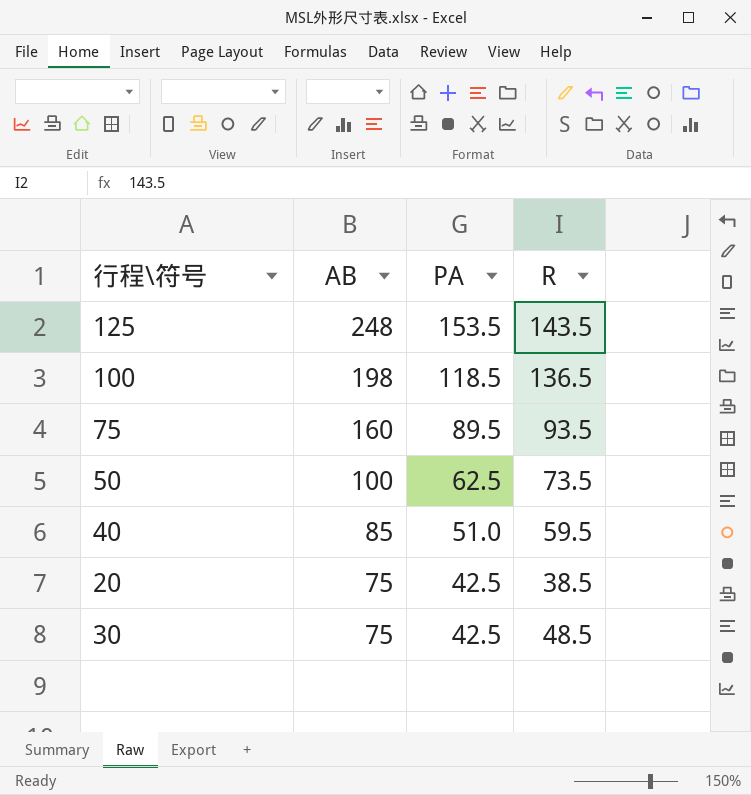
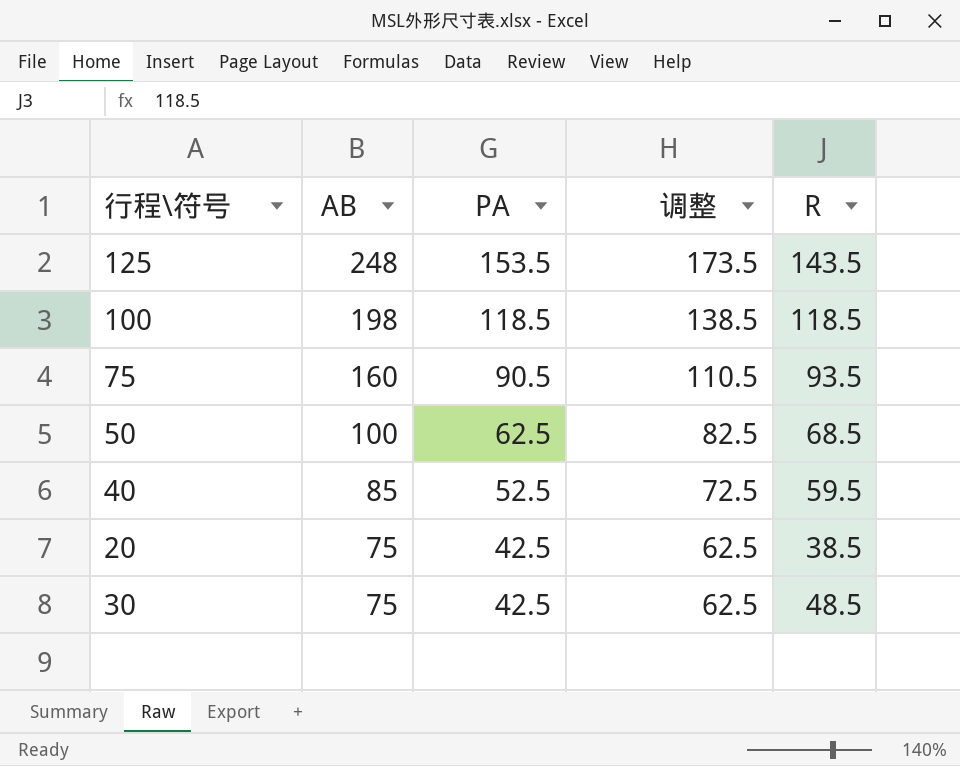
column 调整 | formula: none -> [PA] + 20
100 | R: 136.5 -> 118.5
75 | PA: 89.5 -> 90.5
50 | R: 73.5 -> 68.5
40 | PA: 51.0 -> 52.5

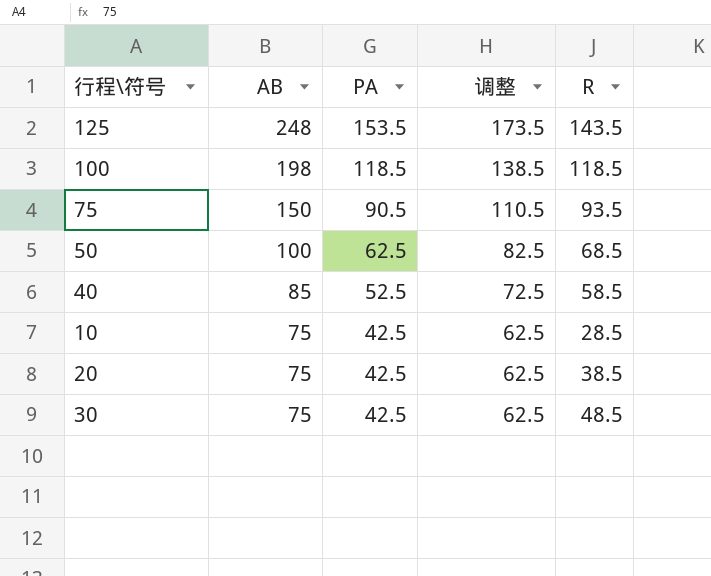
75 | AB: 160 -> 150
40 | R: 59.5 -> 58.5
row 10: none -> 75 | 42.5 | 62.5 | 28.5

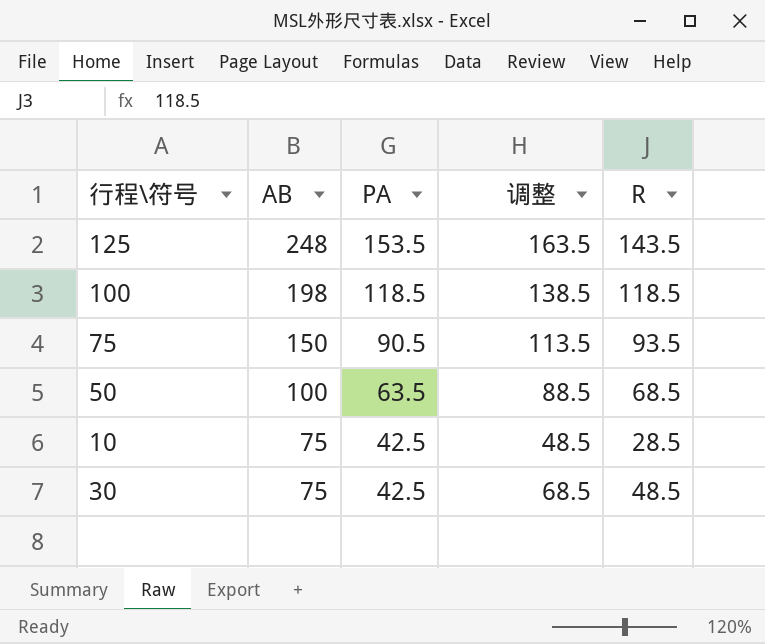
column 调整 | formula: [PA] + 20 -> [R] + 20
row 40: 85 | 52.5 | 72.5 | 58.5 -> none
row 20: 75 | 42.5 | 62.5 | 38.5 -> none
50 | PA: 62.5 -> 63.5

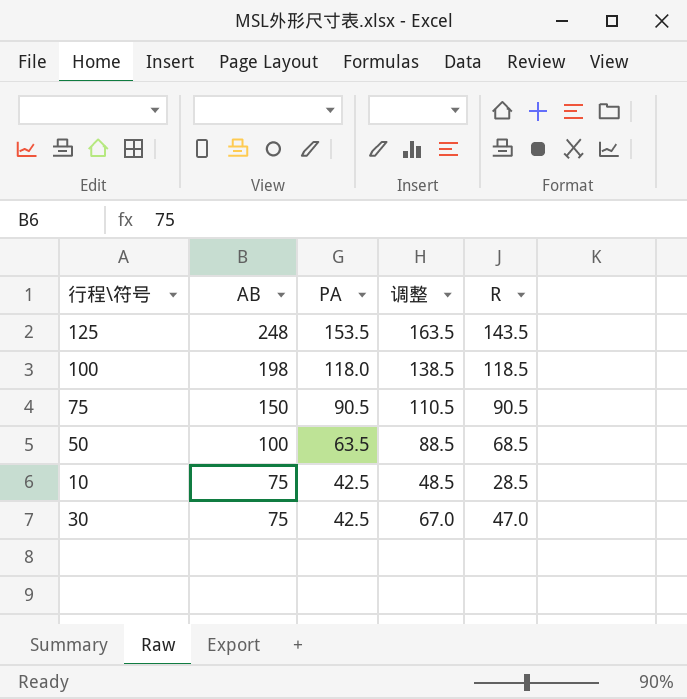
100 | PA: 118.5 -> 118.0
75 | 调整: 113.5 -> 110.5
75 | R: 93.5 -> 90.5
30 | 调整: 68.5 -> 67.0
30 | R: 48.5 -> 47.0

